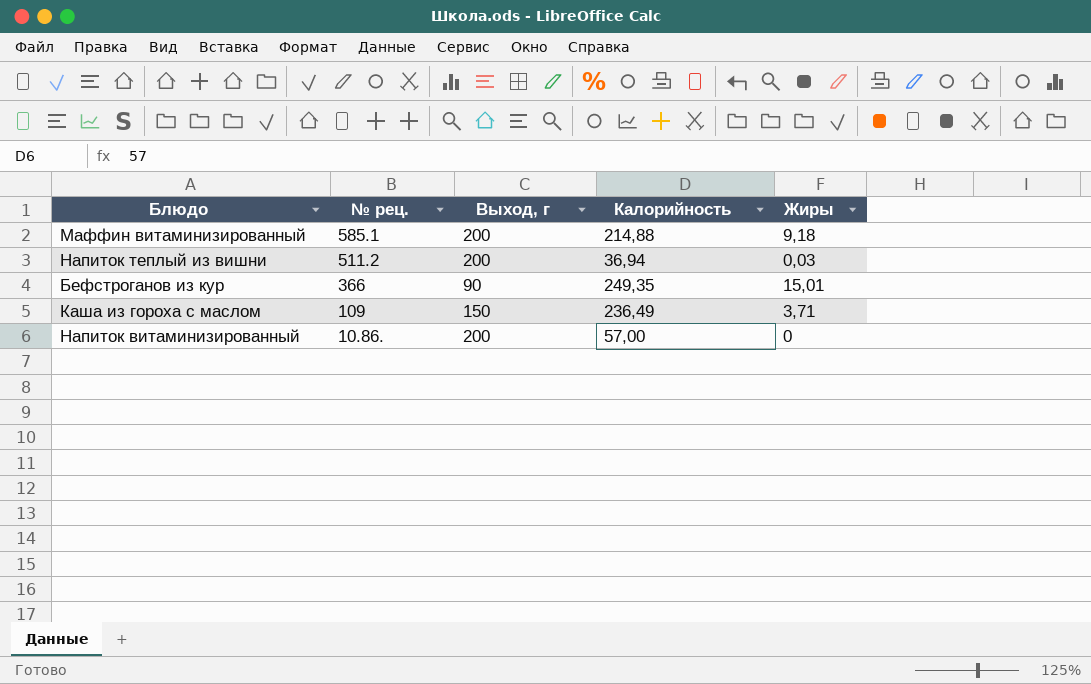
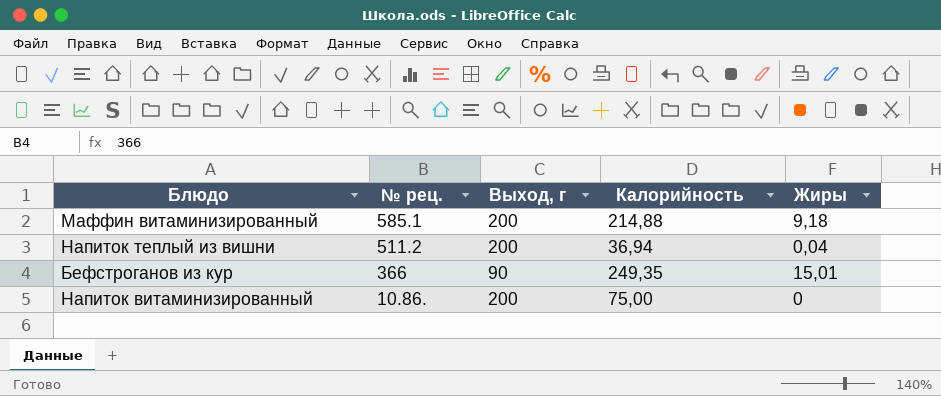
row Каша из гороха с маслом: 109 | 150 | 236,49 | 3,71 -> none
Напиток теплый из вишни | Жиры: 0,03 -> 0,04
Напиток витаминизированный | Калорийность: 57,00 -> 75,00

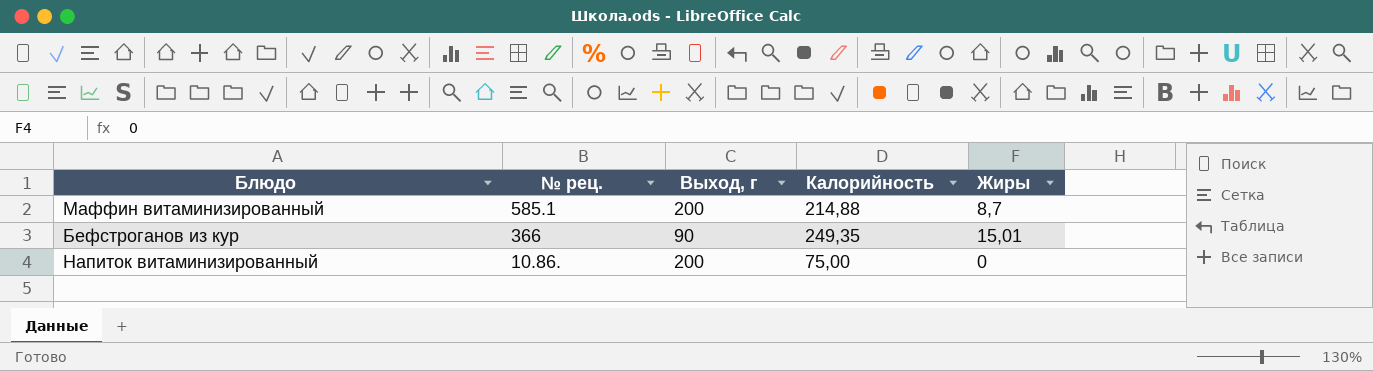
row Напиток теплый из вишни: 511.2 | 200 | 36,94 | 0,04 -> none
Маффин витаминизированный | Жиры: 9,18 -> 8,7

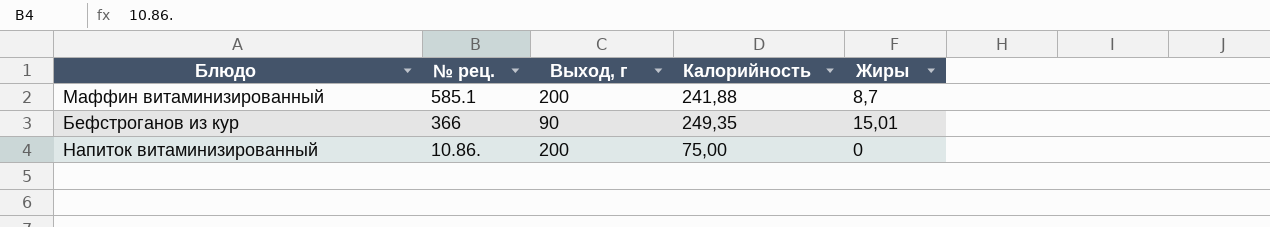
Маффин витаминизированный | Калорийность: 214,88 -> 241,88

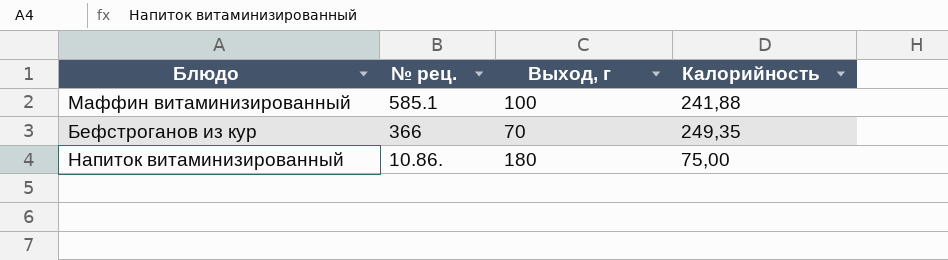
column Жиры | position: 5 -> none
Маффин витаминизированный | Выход, г: 200 -> 100
Бефстроганов из кур | Выход, г: 90 -> 70
Напиток витаминизированный | Выход, г: 200 -> 180

